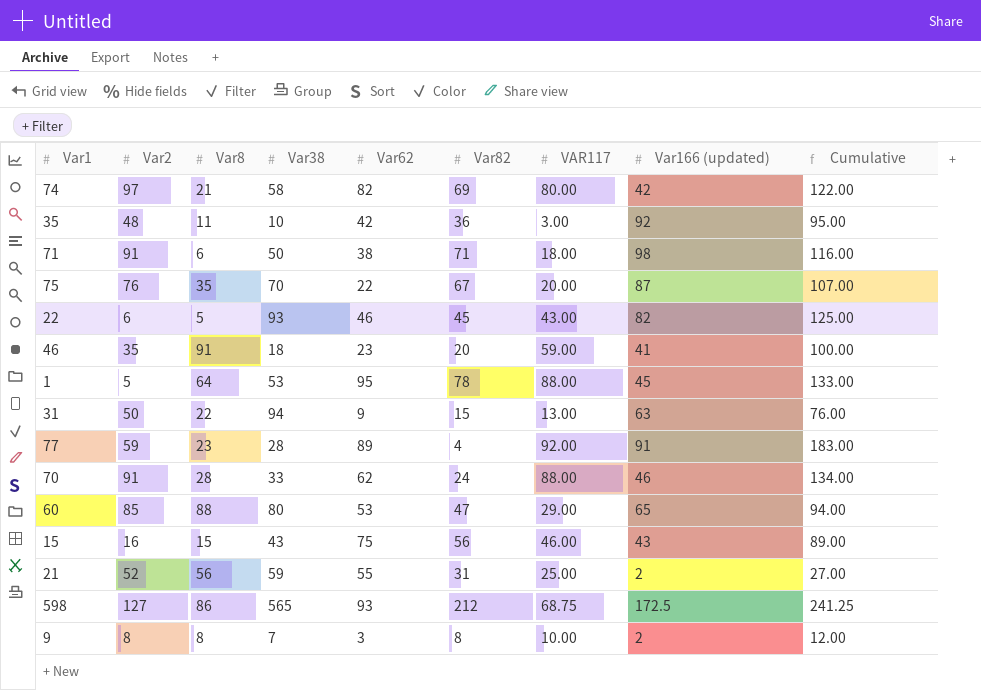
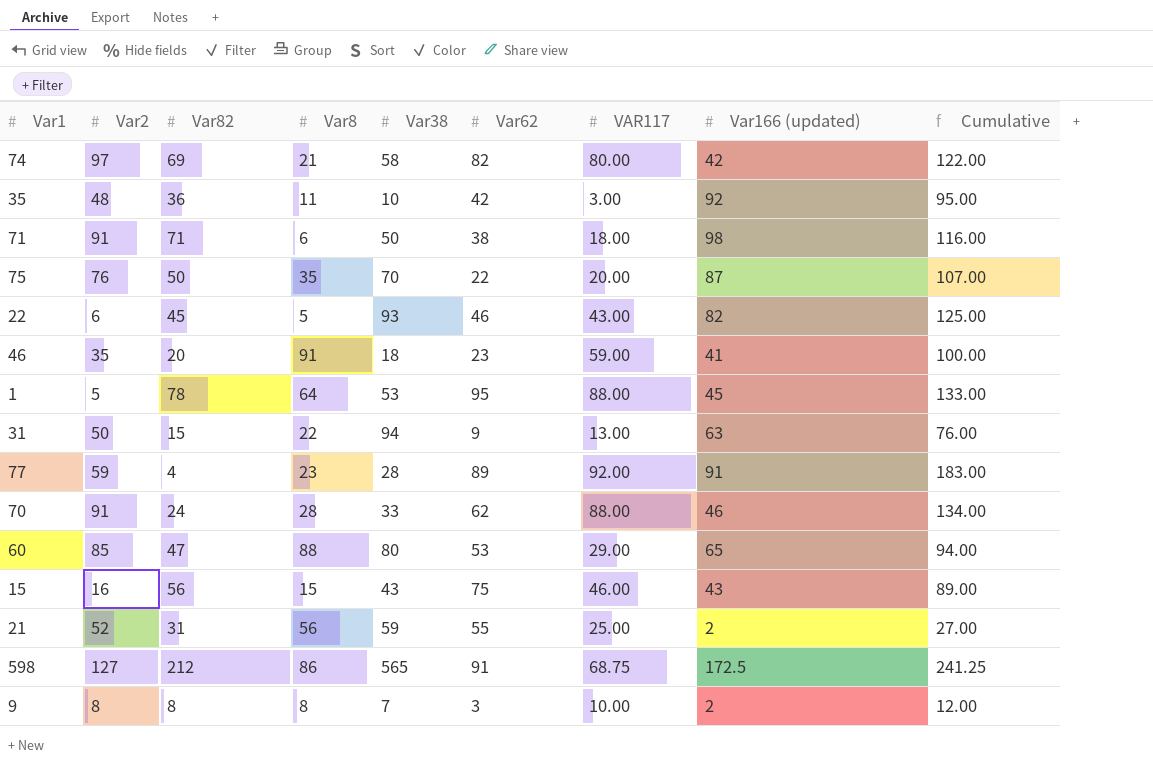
column Var82 | position: 6 -> 3
75 | Var82: 67 -> 50
598 | Var62: 93 -> 91

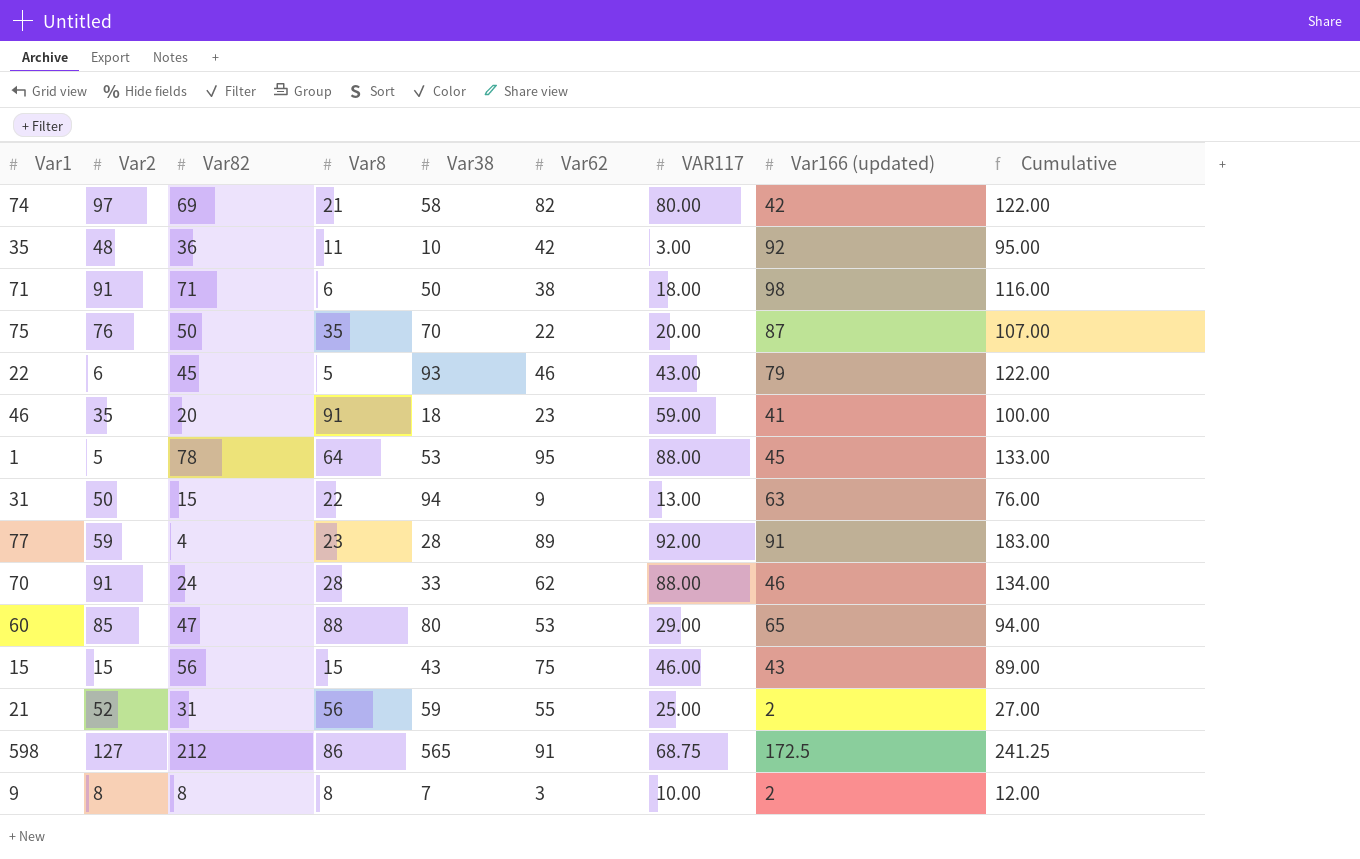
22 | Var166 (updated): 82 -> 79
22 | Cumulative: 125.00 -> 122.00
15 | Var2: 16 -> 15

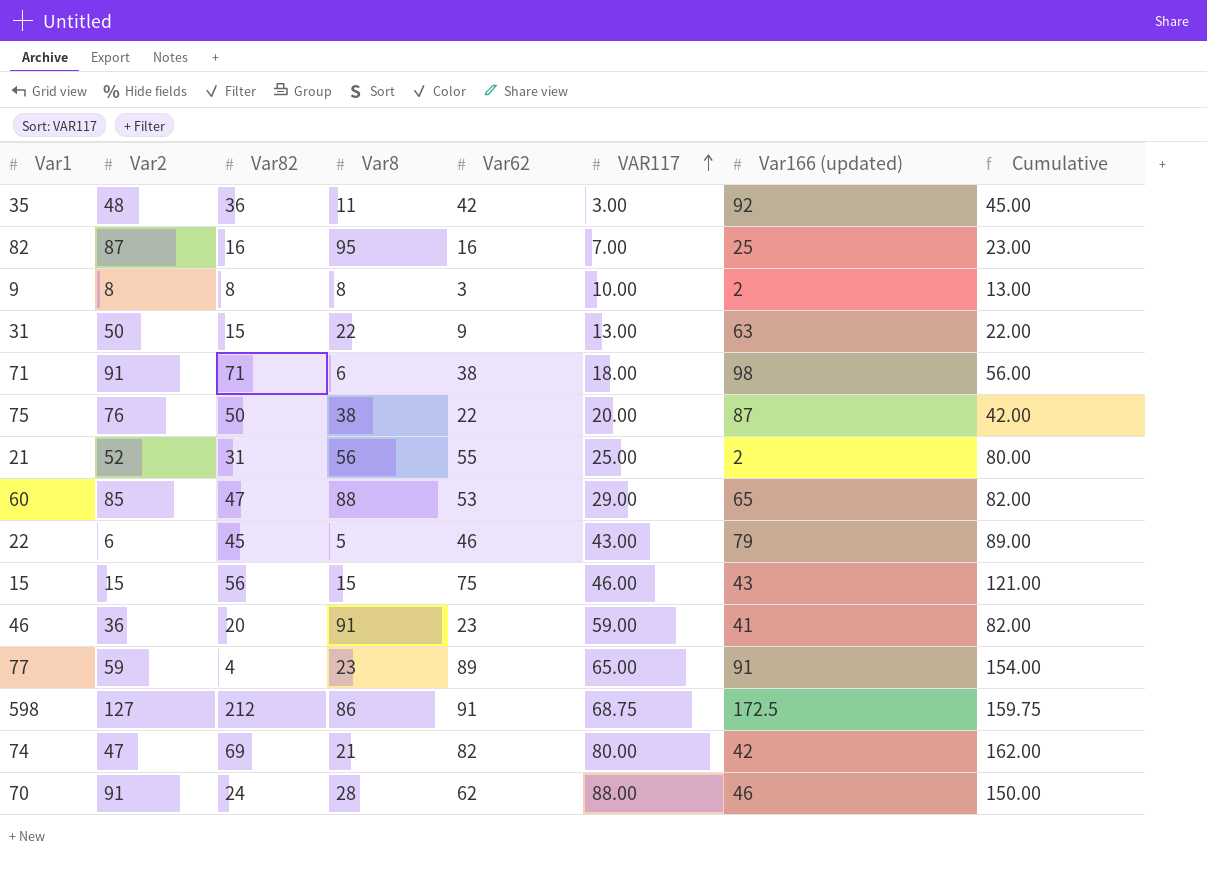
row order: none -> VAR117 ascending
column Var38 | position: 5 -> none
column Cumulative | formula: [VAR117] + [Var166 (updated)] -> [Var62] + [VAR117]
row 1: 5 | 78 | 64 | 53 | 95 | 88.00 | 45 | 133.00 -> none
row 82: none -> 87 | 16 | 95 | 16 | 7.00 | 25 | 23.00
75 | Var8: 35 -> 38
46 | Var2: 35 -> 36
77 | VAR117: 92.00 -> 65.00
74 | Var2: 97 -> 47

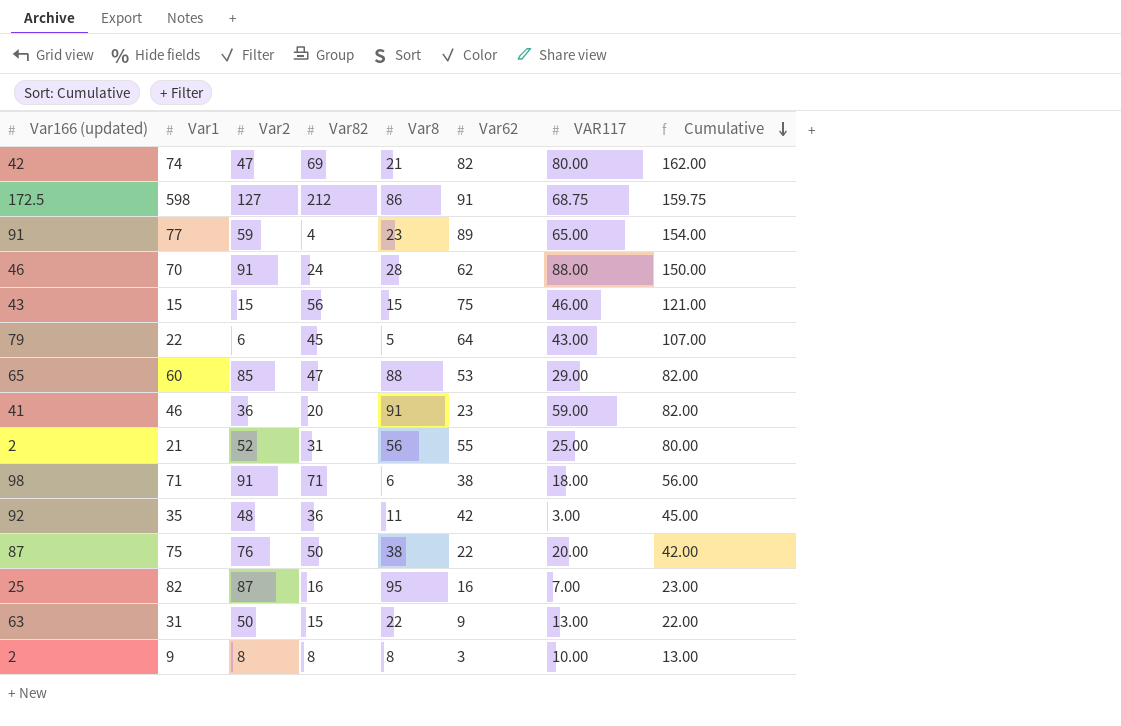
row order: VAR117 ascending -> Cumulative descending
column Var166 (updated) | position: 7 -> 1
22 | Var62: 46 -> 64
22 | Cumulative: 89.00 -> 107.00

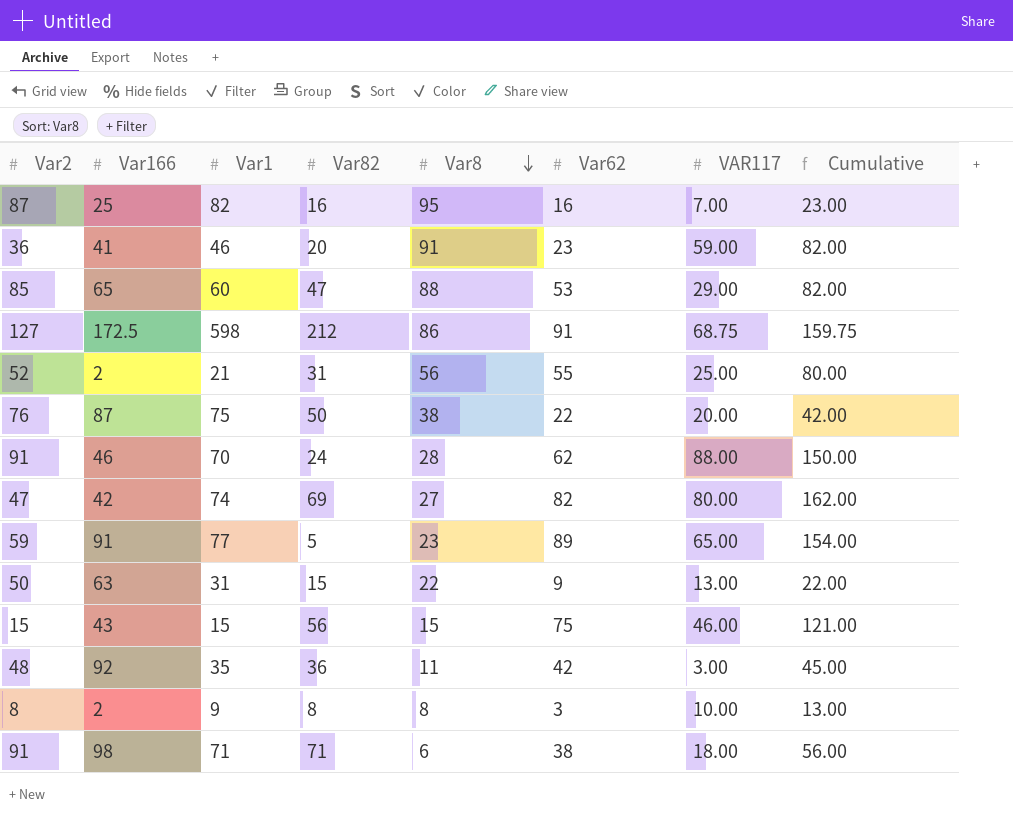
row order: Cumulative descending -> Var8 descending
column Var2 | position: 3 -> 1
column name: Var166 (updated) -> Var166
row 22: 79 | 6 | 45 | 5 | 64 | 43.00 | 107.00 -> none
74 | Var8: 21 -> 27
77 | Var82: 4 -> 5

